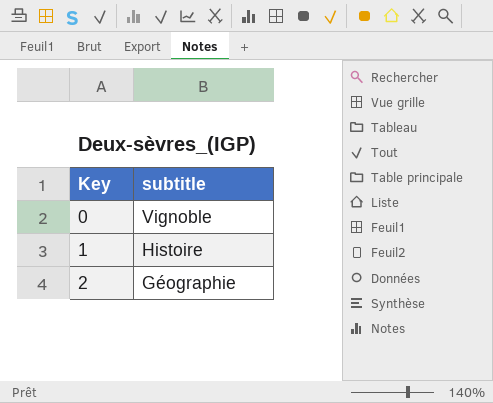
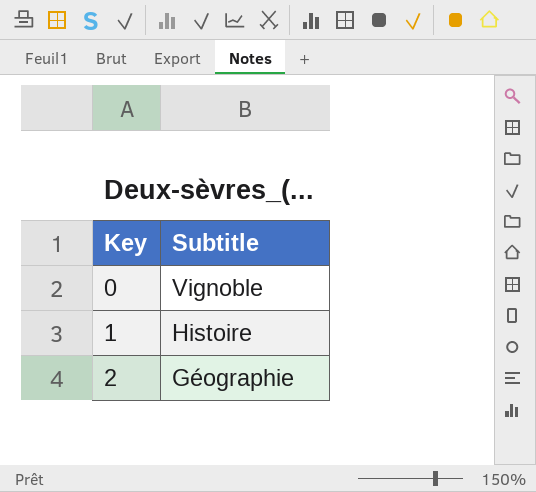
column name: subtitle -> Subtitle

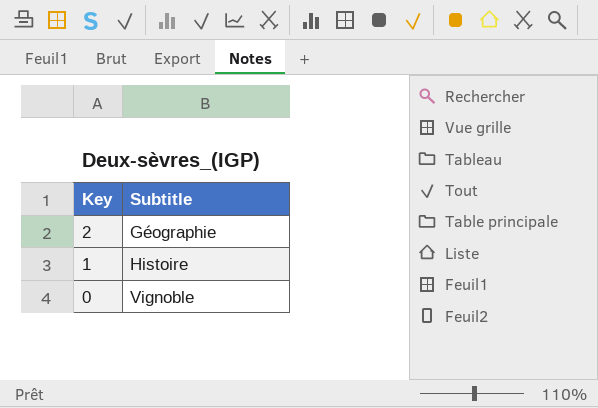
row order: Key ascending -> Key descending

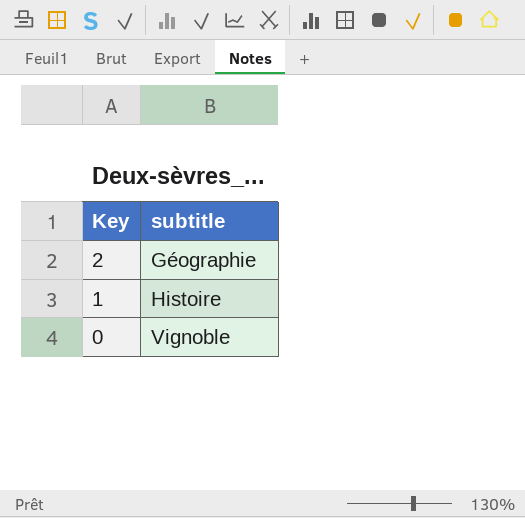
column name: Subtitle -> subtitle

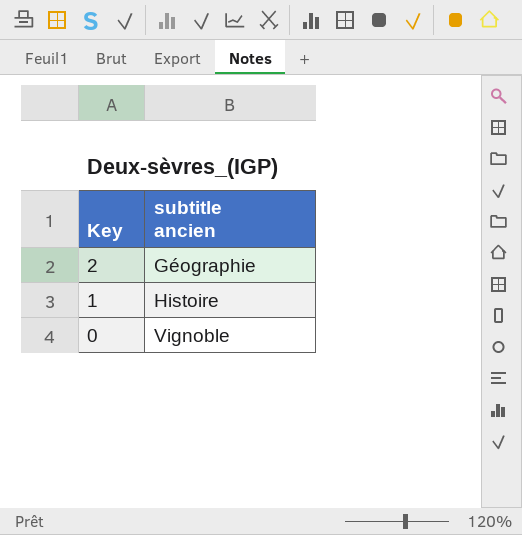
column name: subtitle -> subtitle ancien

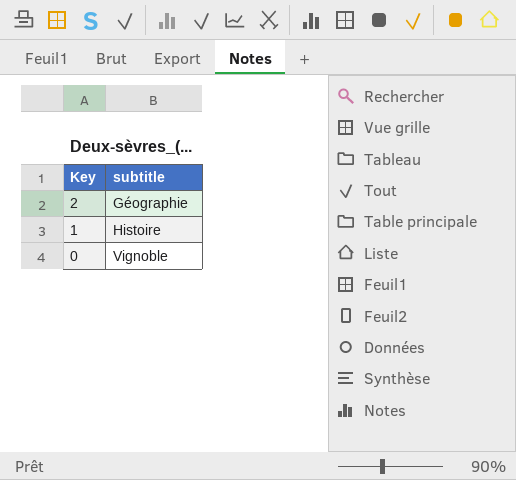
column name: subtitle ancien -> subtitle

